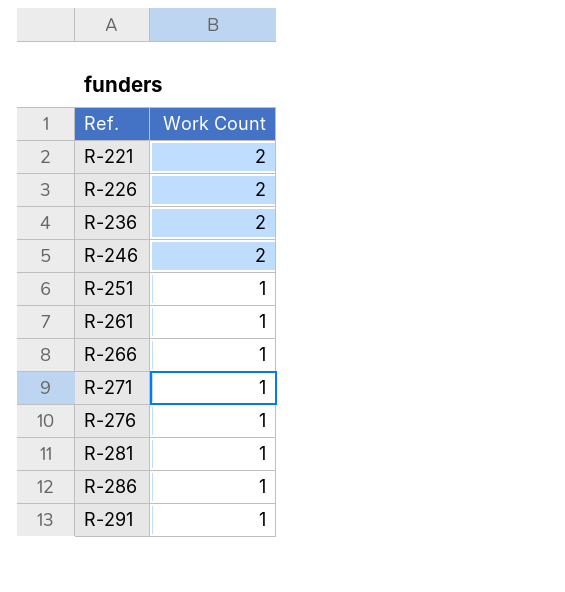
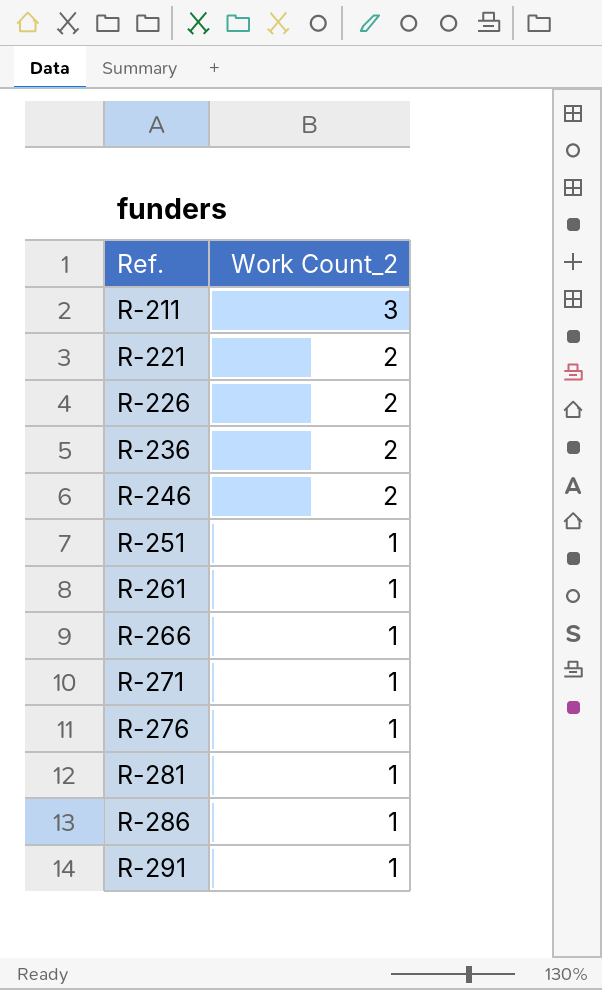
column name: Work Count -> Work Count_2
row R-211: none -> 3

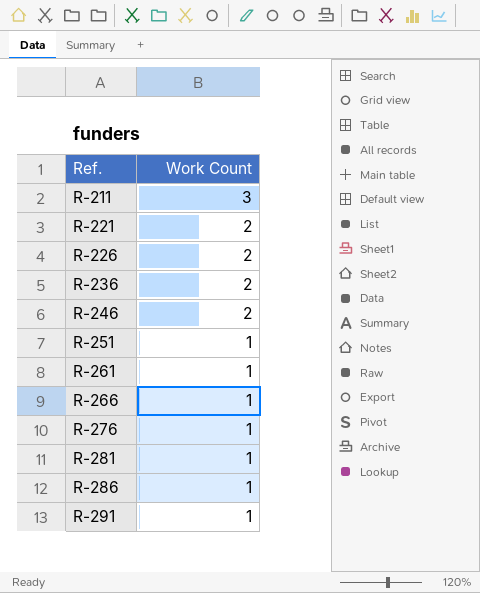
column name: Work Count_2 -> Work Count
row R-271: 1 -> none

